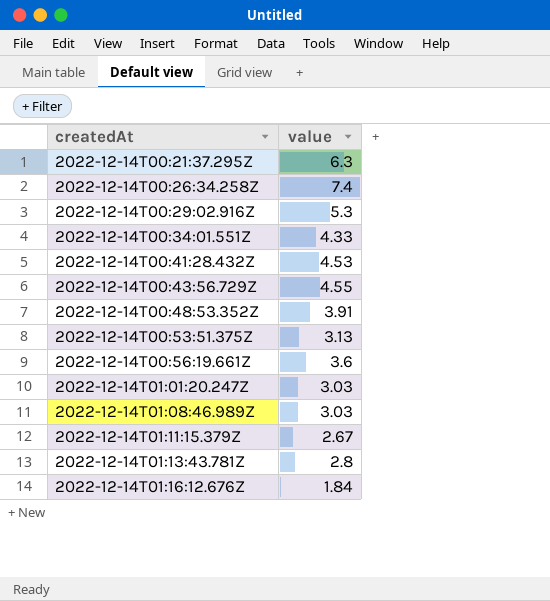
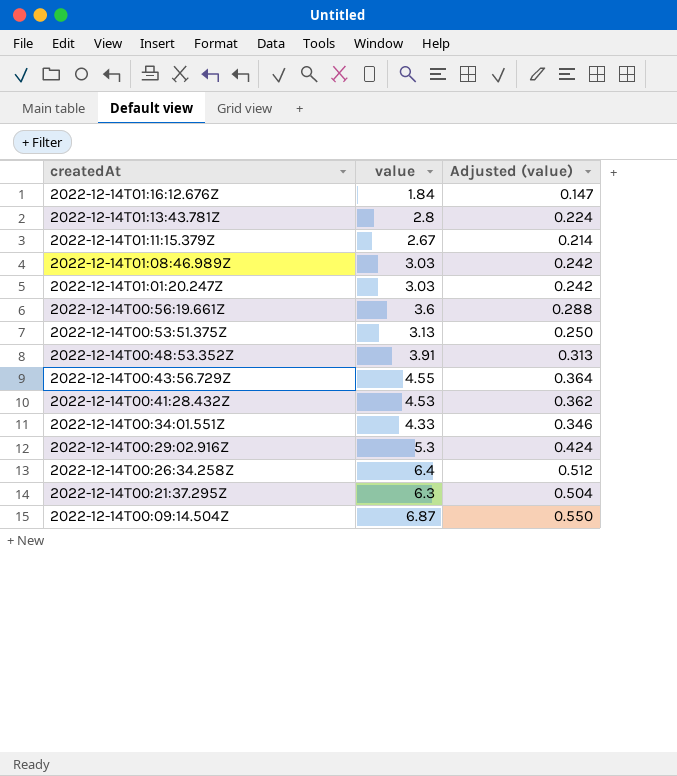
row order: createdAt ascending -> createdAt descending
column Adjusted (value) | formula: none -> [value] * 0.08
2022-12-14T00:26:34.258Z | value: 7.4 -> 6.4
row 2022-12-14T00:09:14.504Z: none -> 6.87 | 0.550

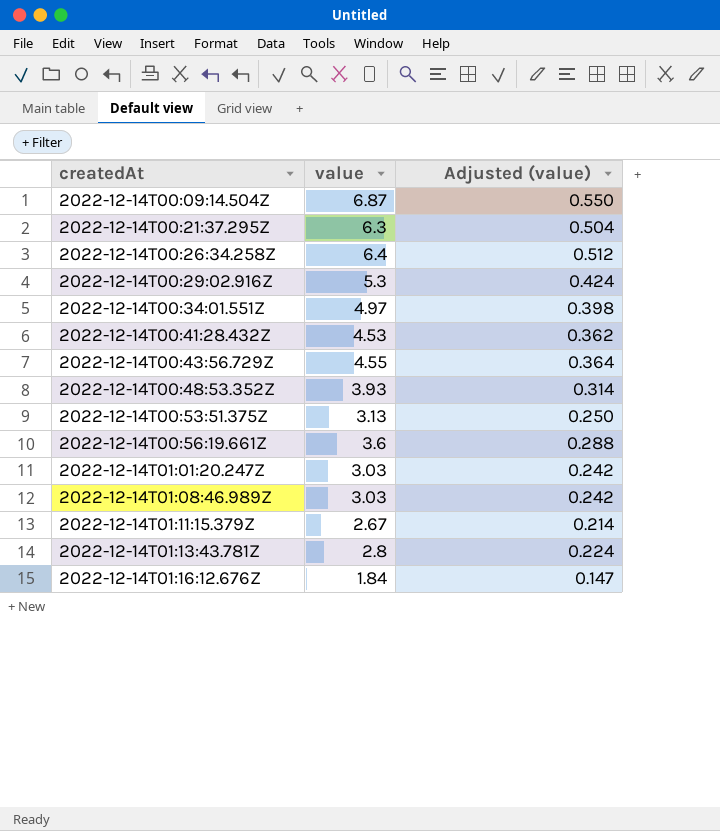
row order: createdAt descending -> createdAt ascending
2022-12-14T00:34:01.551Z | value: 4.33 -> 4.97
2022-12-14T00:34:01.551Z | Adjusted (value): 0.346 -> 0.398
2022-12-14T00:48:53.352Z | value: 3.91 -> 3.93
2022-12-14T00:48:53.352Z | Adjusted (value): 0.313 -> 0.314

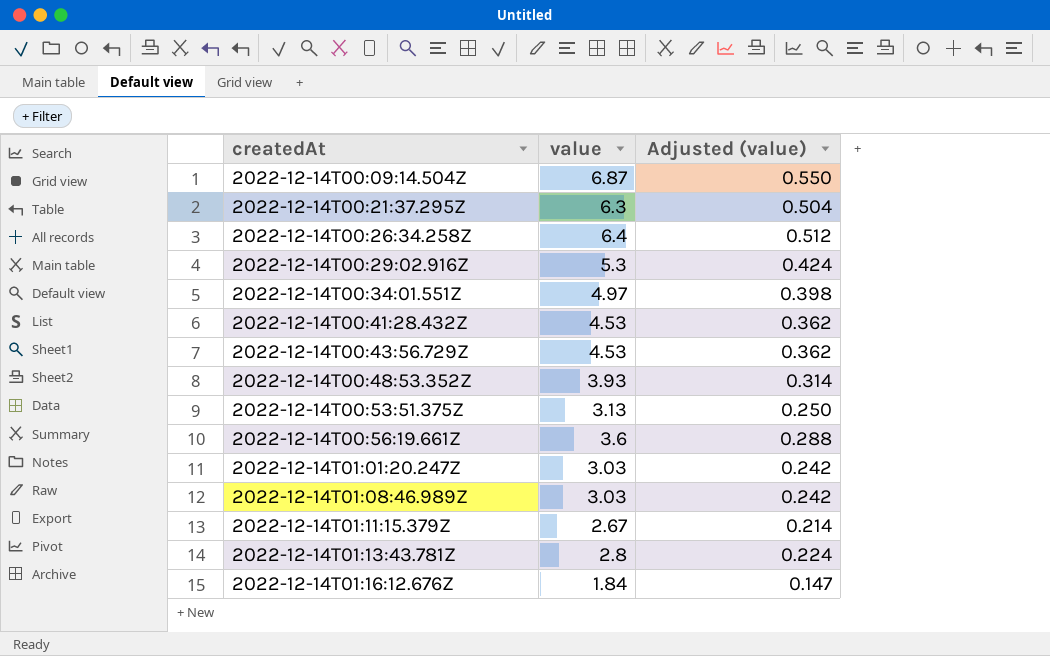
2022-12-14T00:43:56.729Z | value: 4.55 -> 4.53
2022-12-14T00:43:56.729Z | Adjusted (value): 0.364 -> 0.362

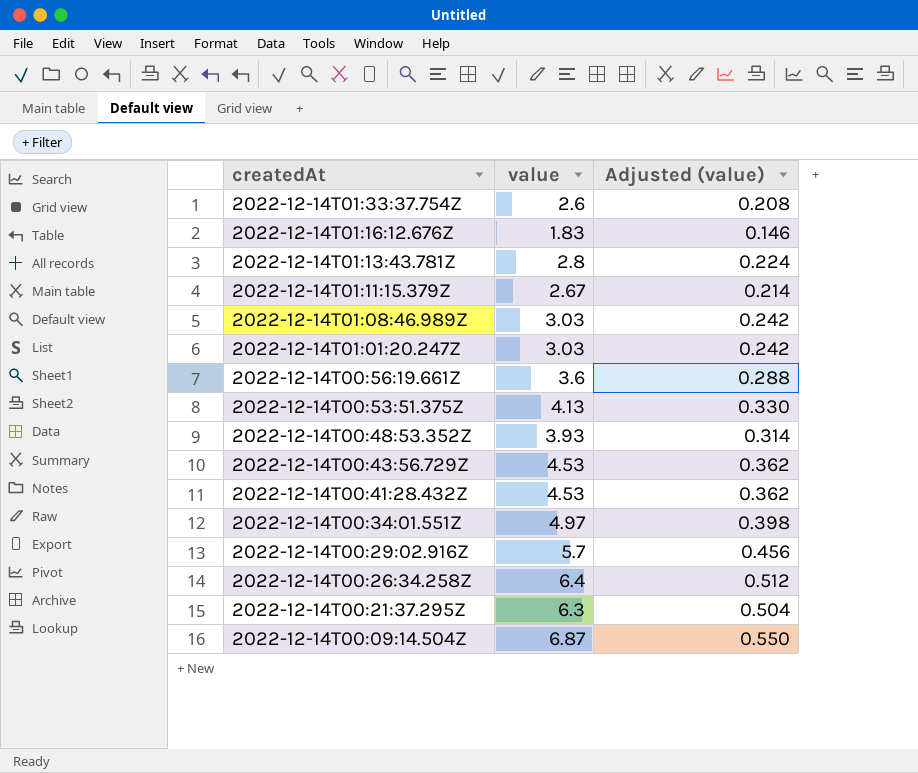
row order: createdAt ascending -> createdAt descending
row 2022-12-14T01:33:37.754Z: none -> 2.6 | 0.208
2022-12-14T01:16:12.676Z | value: 1.84 -> 1.83
2022-12-14T01:16:12.676Z | Adjusted (value): 0.147 -> 0.146
2022-12-14T00:53:51.375Z | value: 3.13 -> 4.13
2022-12-14T00:53:51.375Z | Adjusted (value): 0.250 -> 0.330
2022-12-14T00:29:02.916Z | value: 5.3 -> 5.7
2022-12-14T00:29:02.916Z | Adjusted (value): 0.424 -> 0.456

